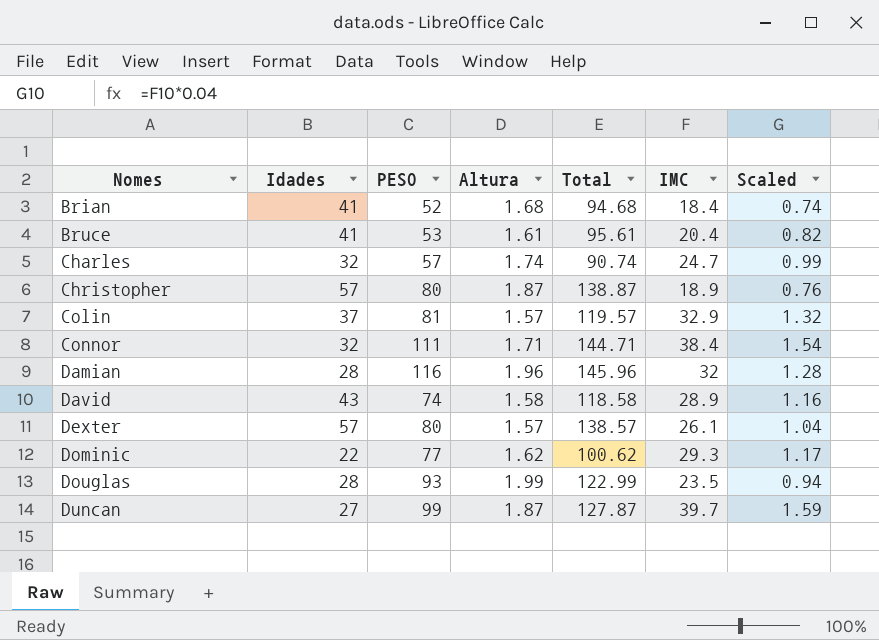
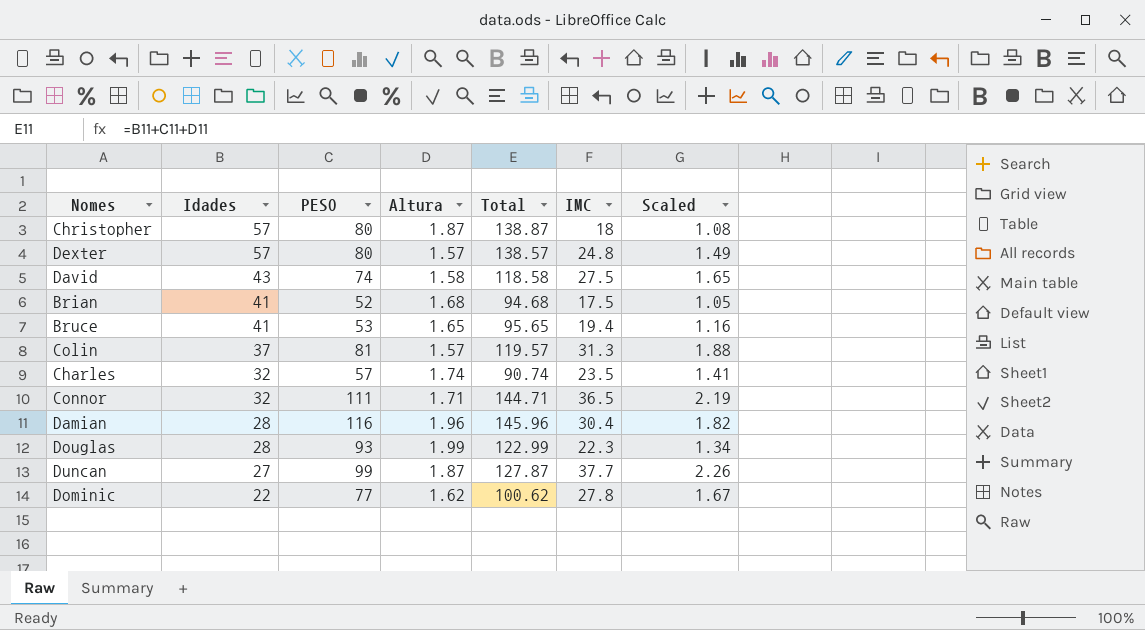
row order: Nomes ascending -> Idades descending
column Scaled | formula: [IMC] * 0.04 -> [IMC] * 0.06
Christopher | IMC: 18.9 -> 18
Dexter | IMC: 26.1 -> 24.8
David | IMC: 28.9 -> 27.5
Brian | IMC: 18.4 -> 17.5
Bruce | Altura: 1.61 -> 1.65
Bruce | Total: 95.61 -> 95.65
Bruce | IMC: 20.4 -> 19.4
Colin | IMC: 32.9 -> 31.3
Charles | IMC: 24.7 -> 23.5
Connor | IMC: 38.4 -> 36.5
Damian | IMC: 32 -> 30.4
Douglas | IMC: 23.5 -> 22.3
Duncan | IMC: 39.7 -> 37.7
Dominic | IMC: 29.3 -> 27.8

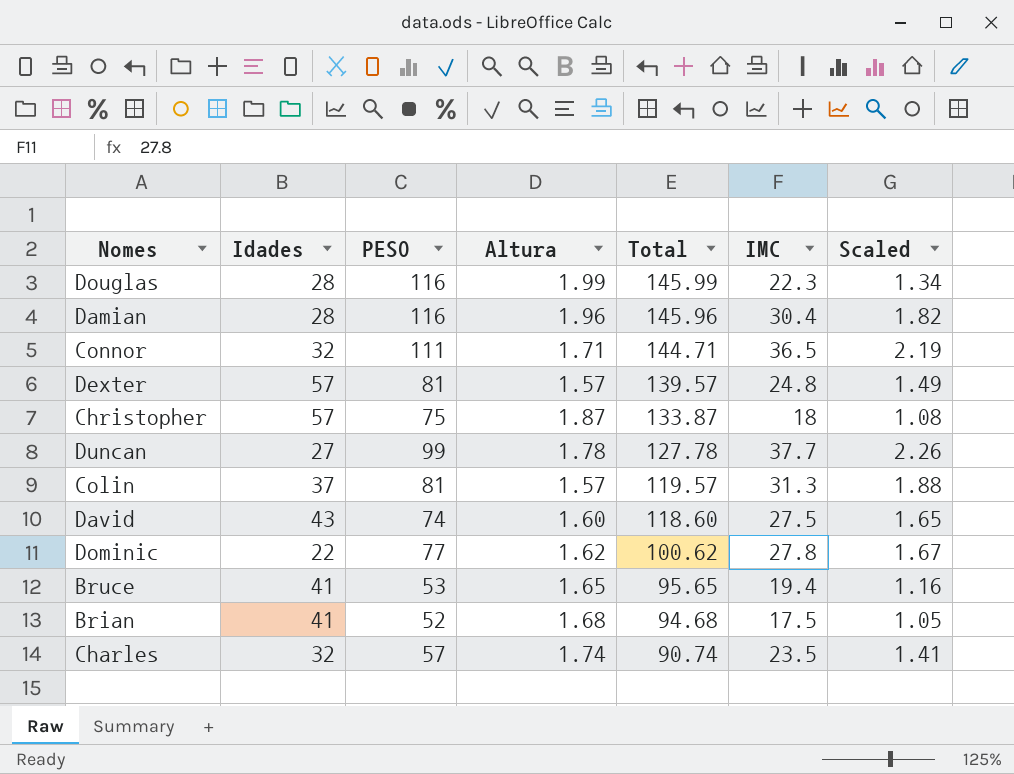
row order: Idades descending -> Total descending
Douglas | PESO: 93 -> 116
Douglas | Total: 122.99 -> 145.99
Dexter | PESO: 80 -> 81
Dexter | Total: 138.57 -> 139.57
Christopher | PESO: 80 -> 75
Christopher | Total: 138.87 -> 133.87
Duncan | Altura: 1.87 -> 1.78
Duncan | Total: 127.87 -> 127.78
David | Altura: 1.58 -> 1.60
David | Total: 118.58 -> 118.60

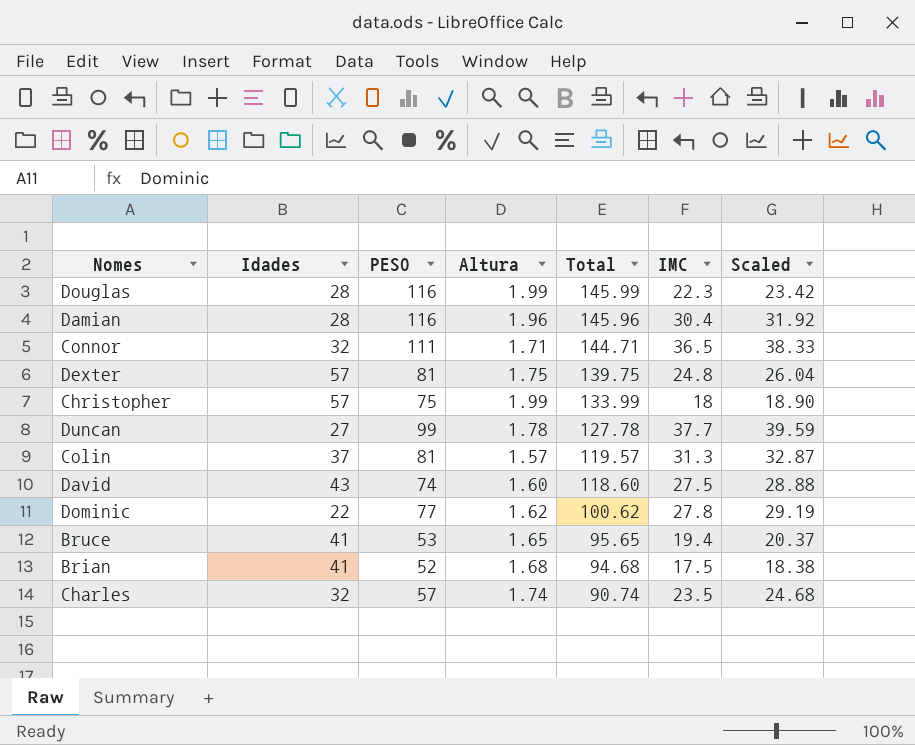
column Scaled | formula: [IMC] * 0.06 -> [IMC] * 1.05
Dexter | Altura: 1.57 -> 1.75
Dexter | Total: 139.57 -> 139.75
Christopher | Altura: 1.87 -> 1.99
Christopher | Total: 133.87 -> 133.99

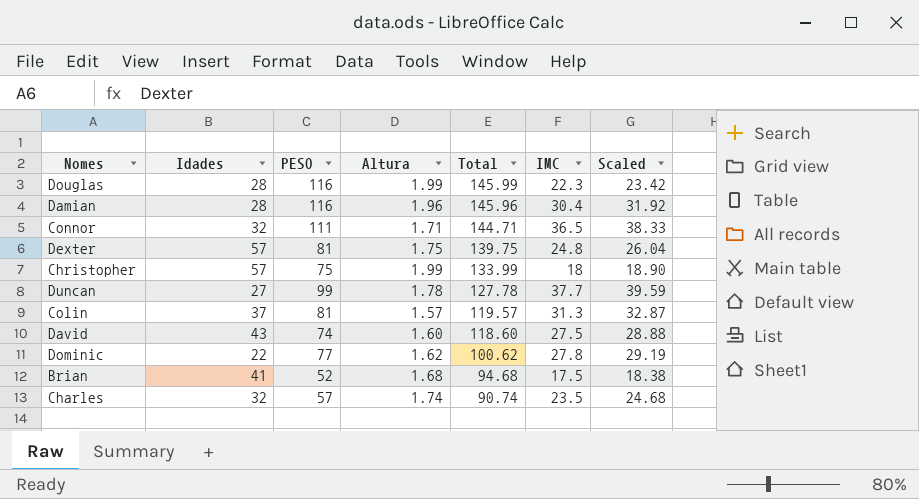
row Bruce: 41 | 53 | 1.65 | 95.65 | 19.4 | 20.37 -> none

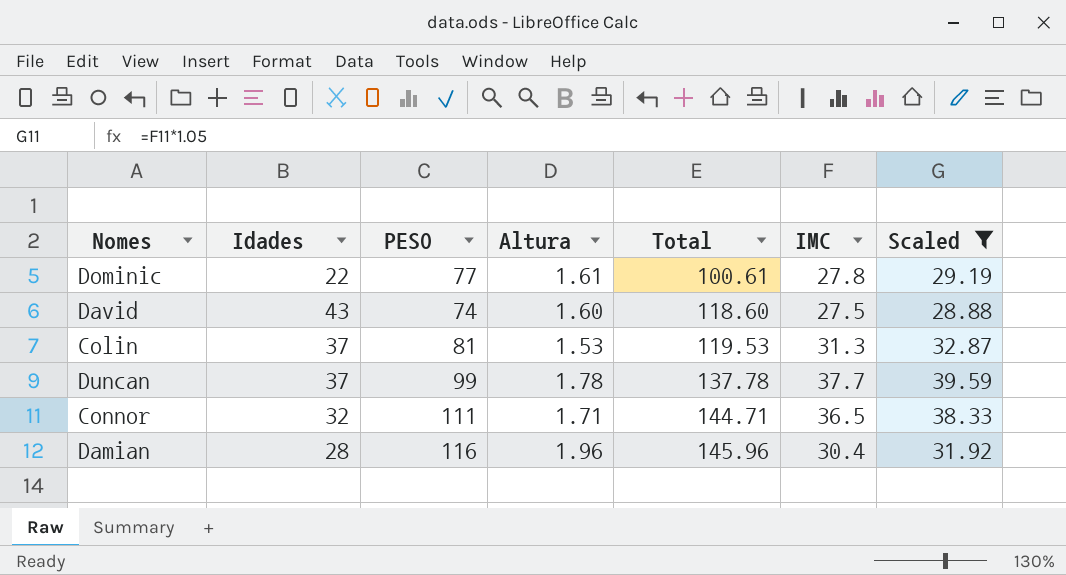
filter: none -> Scaled >= 28.88
row order: Total descending -> Total ascending
Dominic | Altura: 1.62 -> 1.61
Dominic | Total: 100.62 -> 100.61
Colin | Altura: 1.57 -> 1.53
Colin | Total: 119.57 -> 119.53
Duncan | Idades: 27 -> 37
Duncan | Total: 127.78 -> 137.78

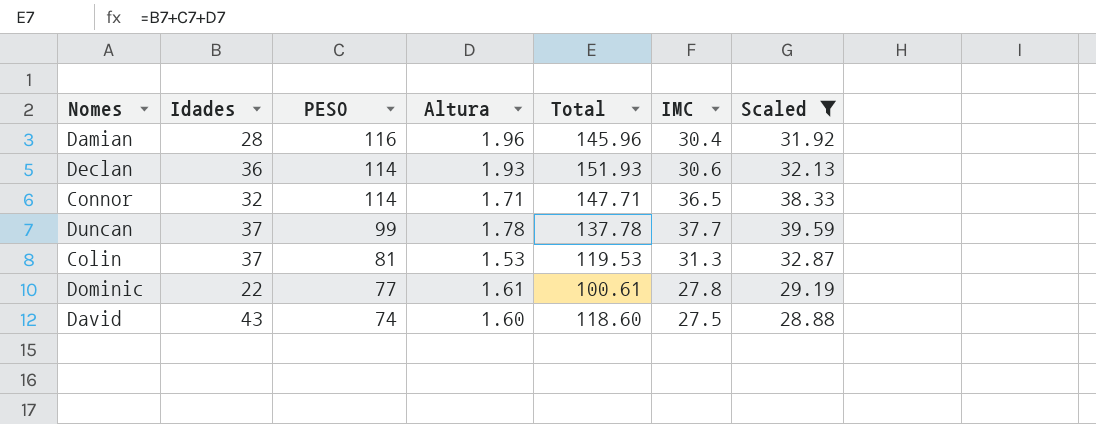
row order: Total ascending -> PESO descending
row Declan: none -> 36 | 114 | 1.93 | 151.93 | 30.6 | 32.13
Connor | PESO: 111 -> 114
Connor | Total: 144.71 -> 147.71

